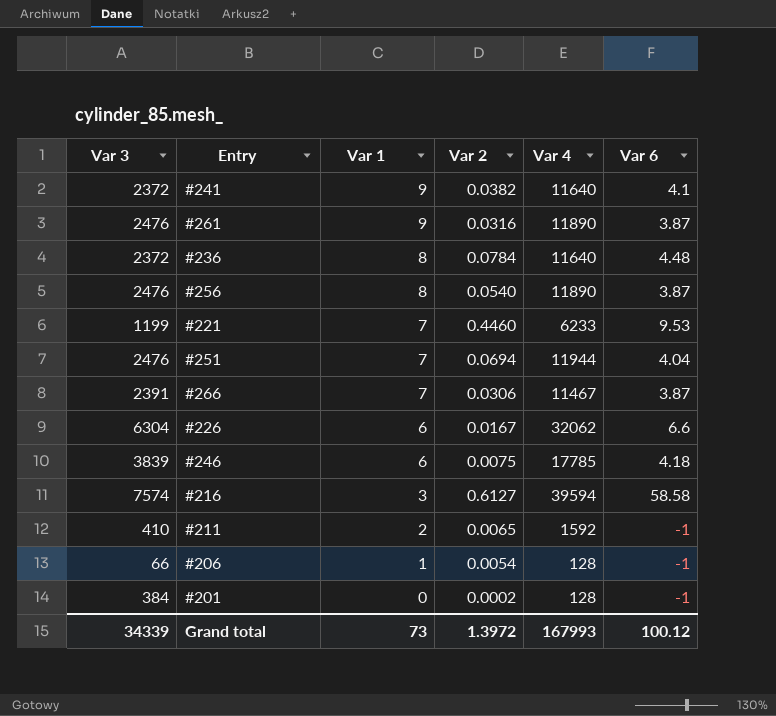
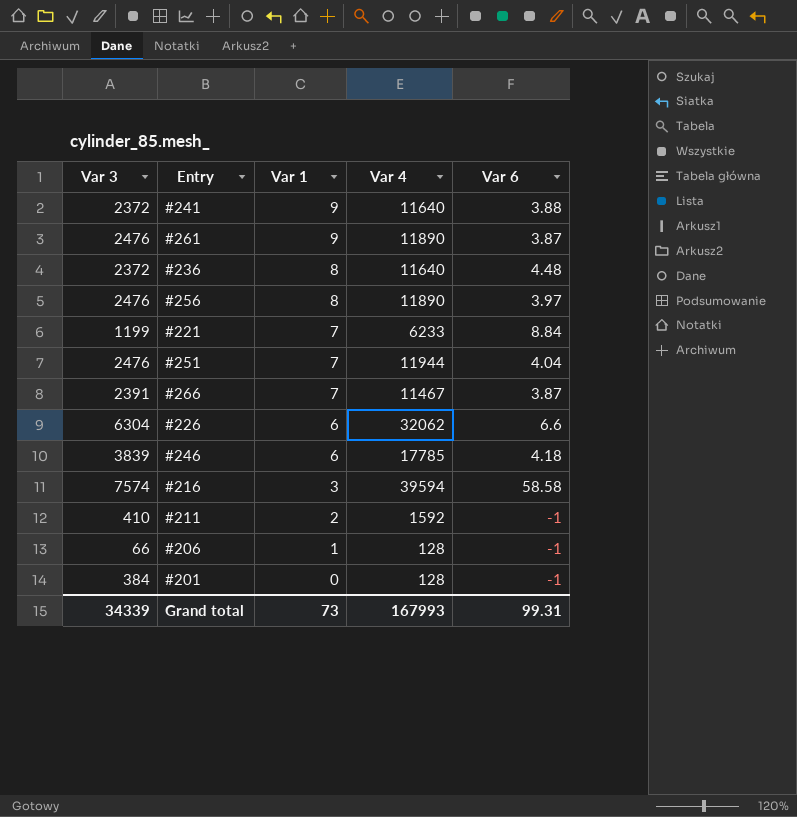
column Var 2 | position: 4 -> none
#241 | Var 6: 4.1 -> 3.88
#256 | Var 6: 3.87 -> 3.97
#221 | Var 6: 9.53 -> 8.84
Grand total | Var 6: 100.12 -> 99.31

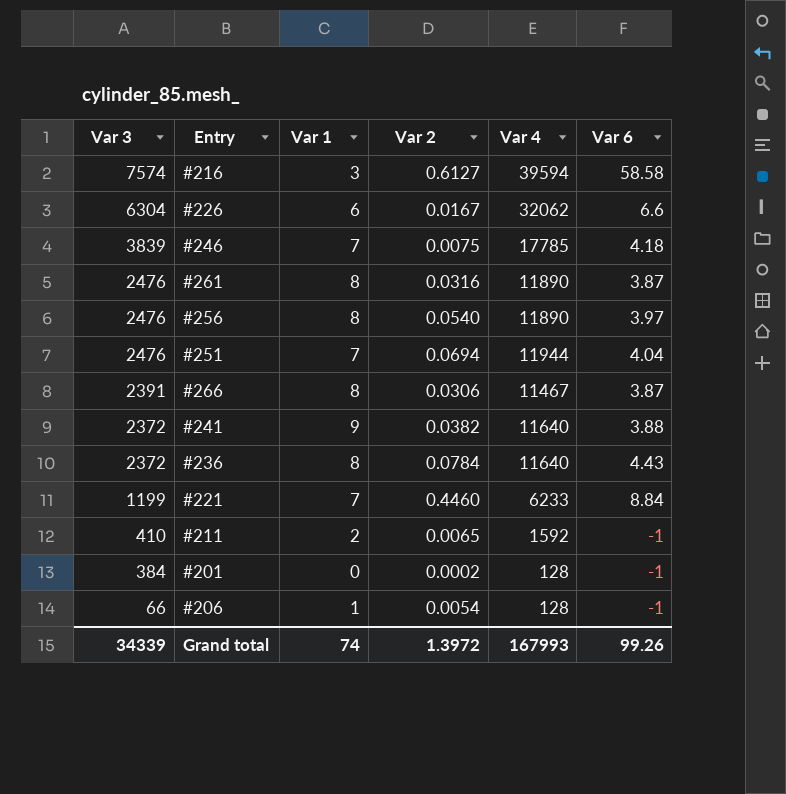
row order: Var 1 descending -> Var 3 descending
column Var 2 | position: none -> 4
#246 | Var 1: 6 -> 7
#261 | Var 1: 9 -> 8
#266 | Var 1: 7 -> 8
#236 | Var 6: 4.48 -> 4.43
Grand total | Var 1: 73 -> 74
Grand total | Var 6: 99.31 -> 99.26

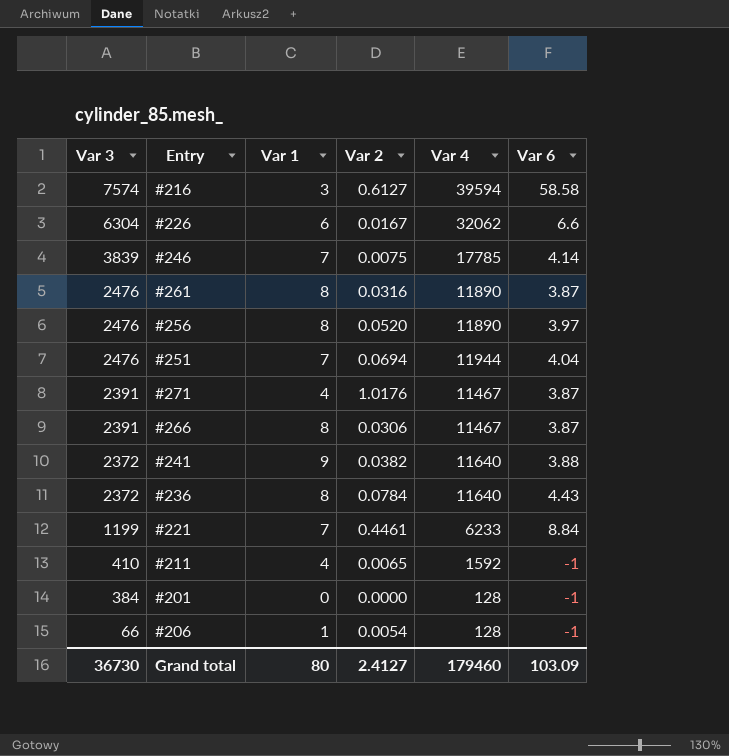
#246 | Var 6: 4.18 -> 4.14
#256 | Var 2: 0.0540 -> 0.0520
row #271: none -> 2391 | 4 | 1.0176 | 11467 | 3.87
#221 | Var 2: 0.4460 -> 0.4461
#211 | Var 1: 2 -> 4
#201 | Var 2: 0.0002 -> 0.0000
Grand total | Var 3: 34339 -> 36730
Grand total | Var 1: 74 -> 80
Grand total | Var 2: 1.3972 -> 2.4127
Grand total | Var 4: 167993 -> 179460
Grand total | Var 6: 99.26 -> 103.09

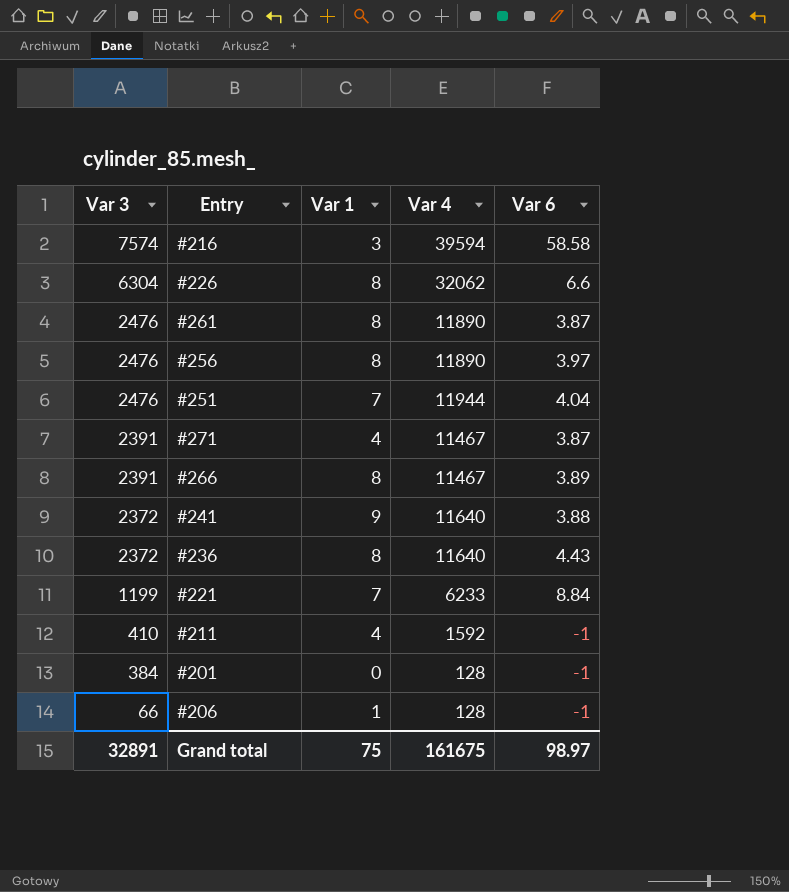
column Var 2 | position: 4 -> none
row #246: 3839 | 7 | 0.0075 | 17785 | 4.14 -> none
#226 | Var 1: 6 -> 8
#266 | Var 6: 3.87 -> 3.89
Grand total | Var 3: 36730 -> 32891
Grand total | Var 1: 80 -> 75
Grand total | Var 4: 179460 -> 161675
Grand total | Var 6: 103.09 -> 98.97

